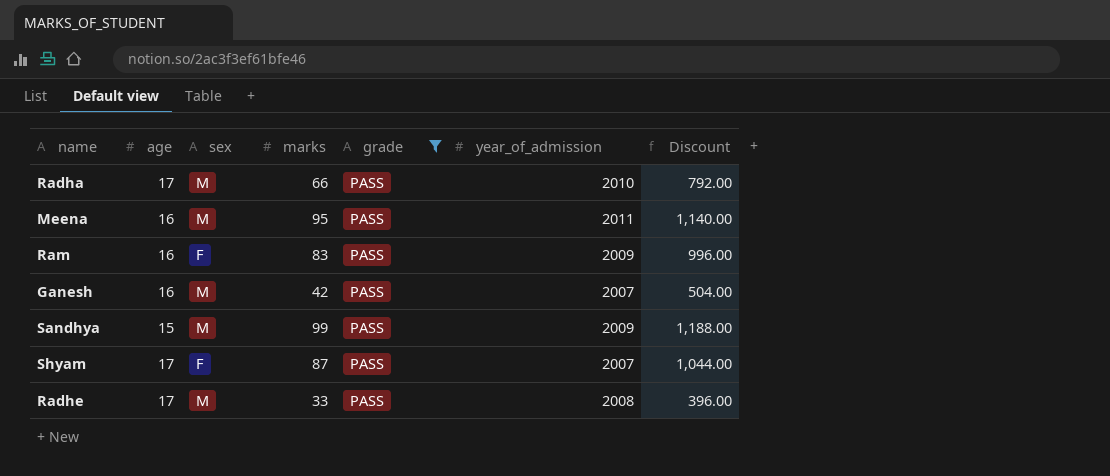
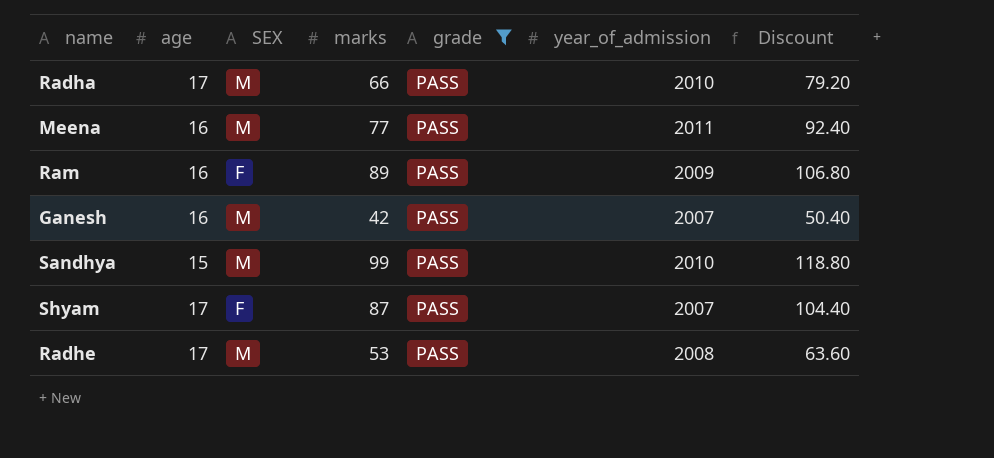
column name: sex -> SEX
column Discount | formula: [marks] * 12 -> [marks] * 1.2
Meena | marks: 95 -> 77
Ram | marks: 83 -> 89
Sandhya | year_of_admission: 2009 -> 2010
Radhe | marks: 33 -> 53

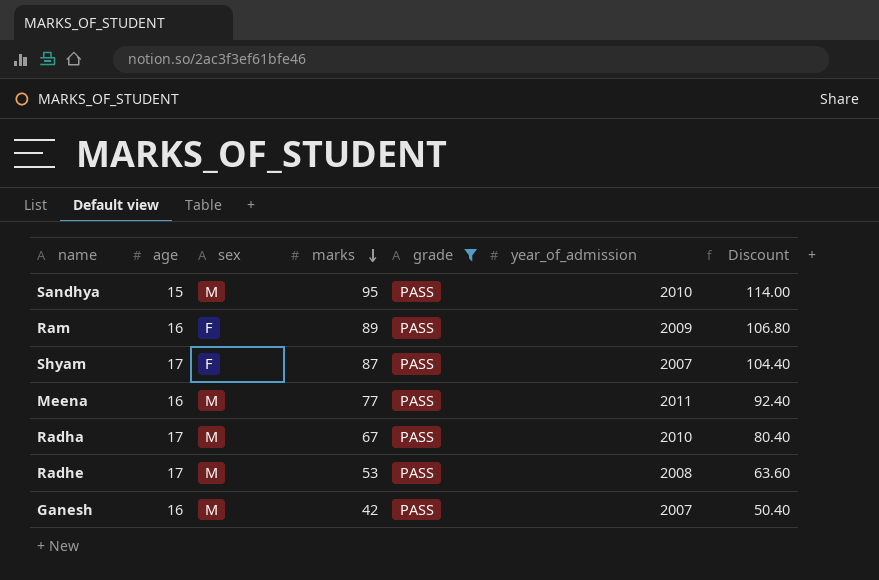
row order: none -> marks descending
column name: SEX -> sex
Sandhya | marks: 99 -> 95
Sandhya | Discount: 118.80 -> 114.00
Radha | marks: 66 -> 67
Radha | Discount: 79.20 -> 80.40

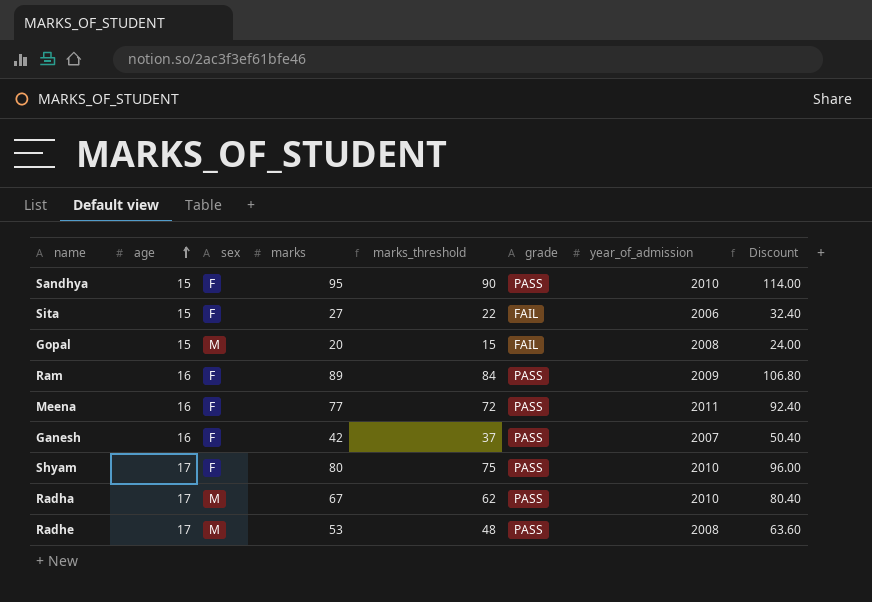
filter: grade = PASS -> none
row order: marks descending -> age ascending
column marks_threshold | formula: none -> [marks] - 5
Sandhya | sex: M -> F
Meena | sex: M -> F
Ganesh | sex: M -> F
Shyam | marks: 87 -> 80
Shyam | year_of_admission: 2007 -> 2010
Shyam | Discount: 104.40 -> 96.00

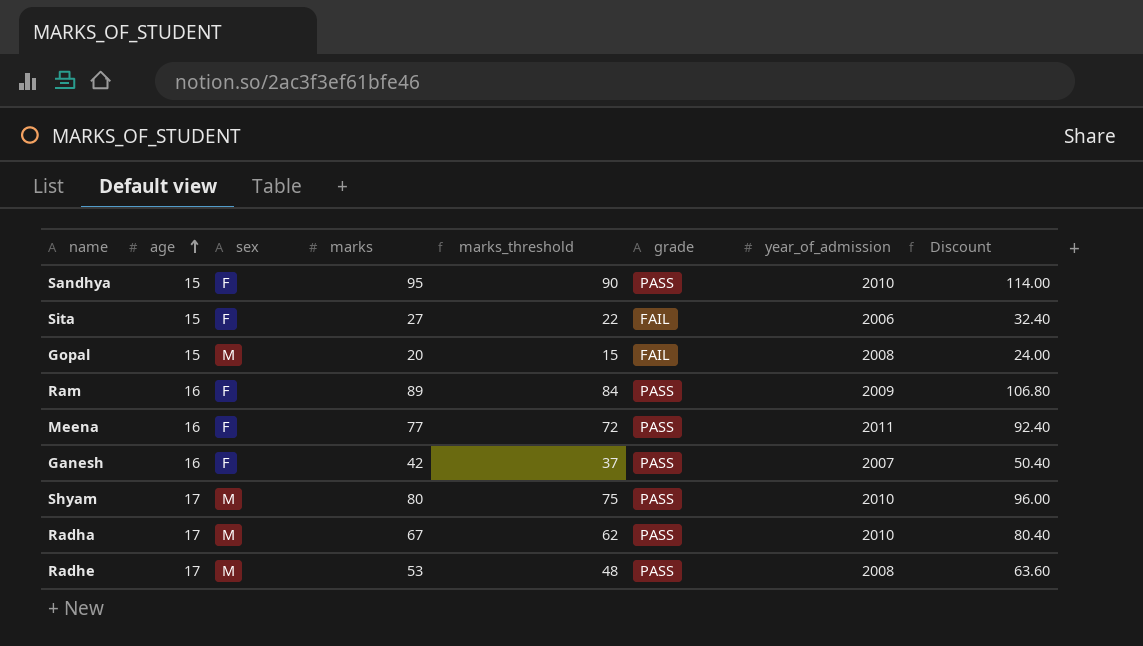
Shyam | sex: F -> M

